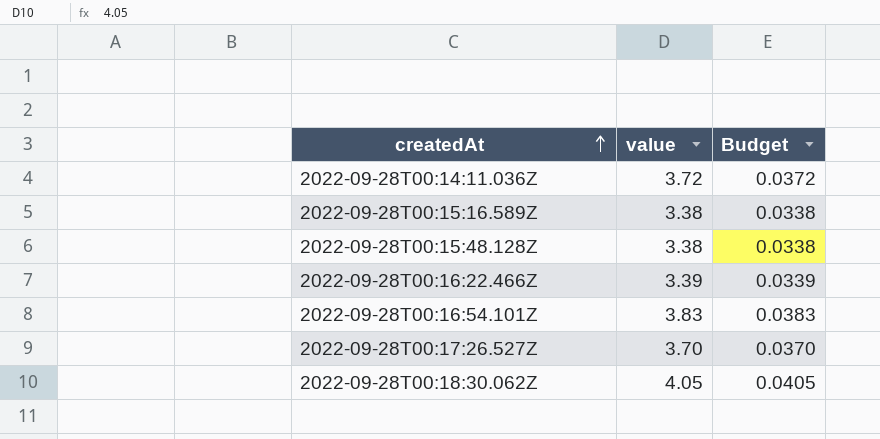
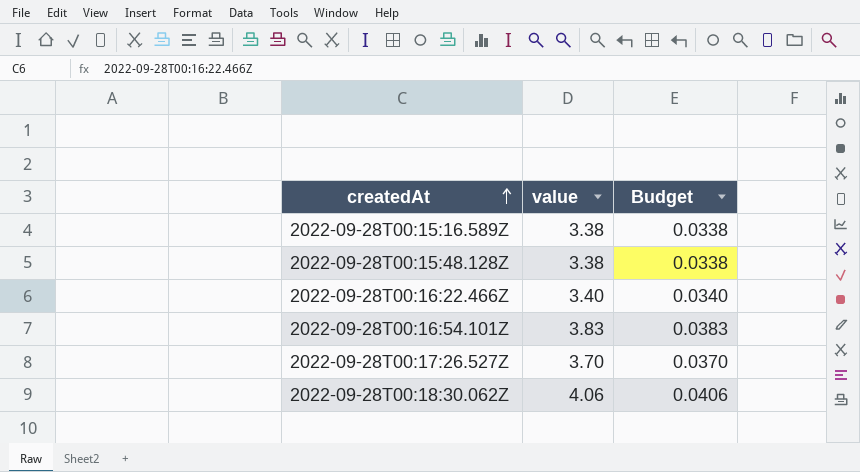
row 2022-09-28T00:14:11.036Z: 3.72 | 0.0372 -> none
2022-09-28T00:16:22.466Z | value: 3.39 -> 3.40
2022-09-28T00:16:22.466Z | Budget: 0.0339 -> 0.0340
2022-09-28T00:18:30.062Z | value: 4.05 -> 4.06
2022-09-28T00:18:30.062Z | Budget: 0.0405 -> 0.0406

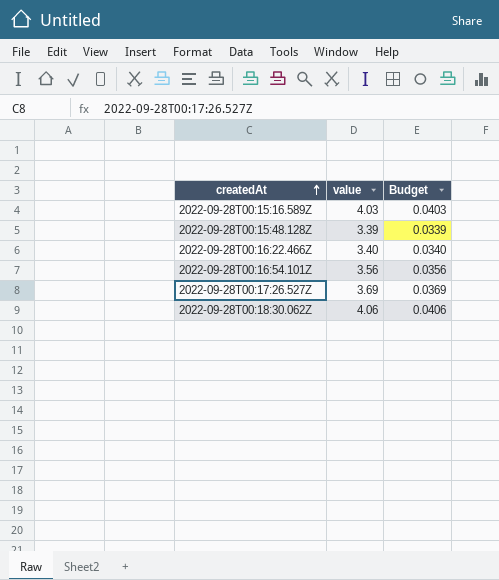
2022-09-28T00:15:16.589Z | value: 3.38 -> 4.03
2022-09-28T00:15:16.589Z | Budget: 0.0338 -> 0.0403
2022-09-28T00:15:48.128Z | value: 3.38 -> 3.39
2022-09-28T00:15:48.128Z | Budget: 0.0338 -> 0.0339
2022-09-28T00:16:54.101Z | value: 3.83 -> 3.56
2022-09-28T00:16:54.101Z | Budget: 0.0383 -> 0.0356
2022-09-28T00:17:26.527Z | value: 3.70 -> 3.69
2022-09-28T00:17:26.527Z | Budget: 0.0370 -> 0.0369

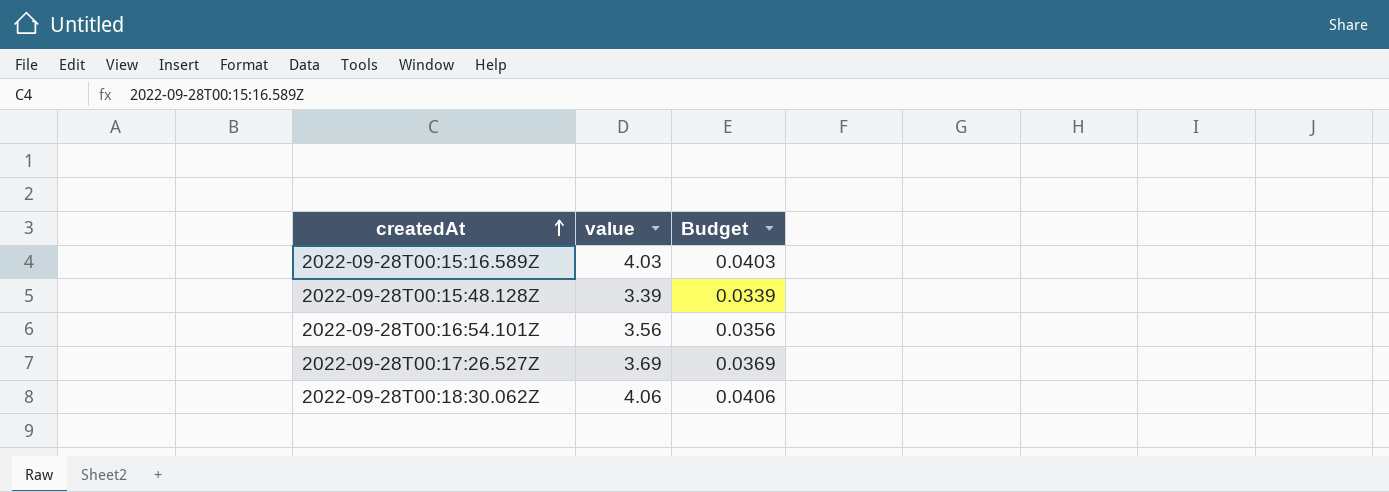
row 2022-09-28T00:16:22.466Z: 3.40 | 0.0340 -> none

